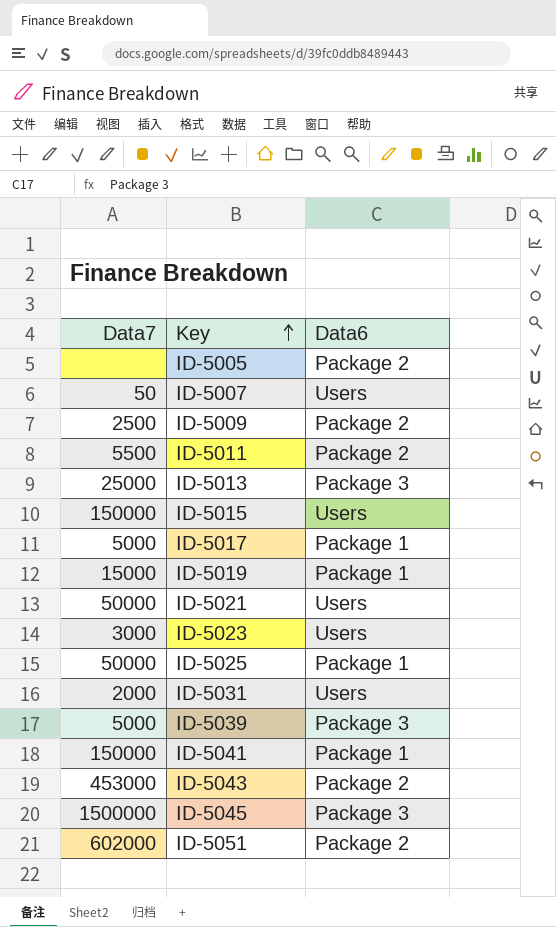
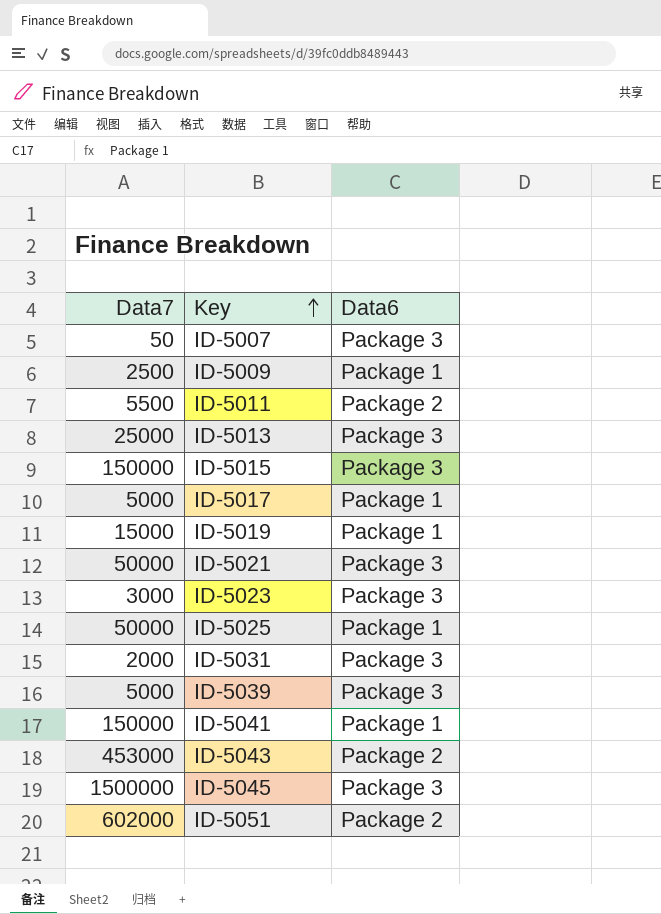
row ID-5005: none | Package 2 -> none
ID-5007 | Data6: Users -> Package 3
ID-5009 | Data6: Package 2 -> Package 1
ID-5015 | Data6: Users -> Package 3
ID-5021 | Data6: Users -> Package 3
ID-5023 | Data6: Users -> Package 3
ID-5031 | Data6: Users -> Package 3

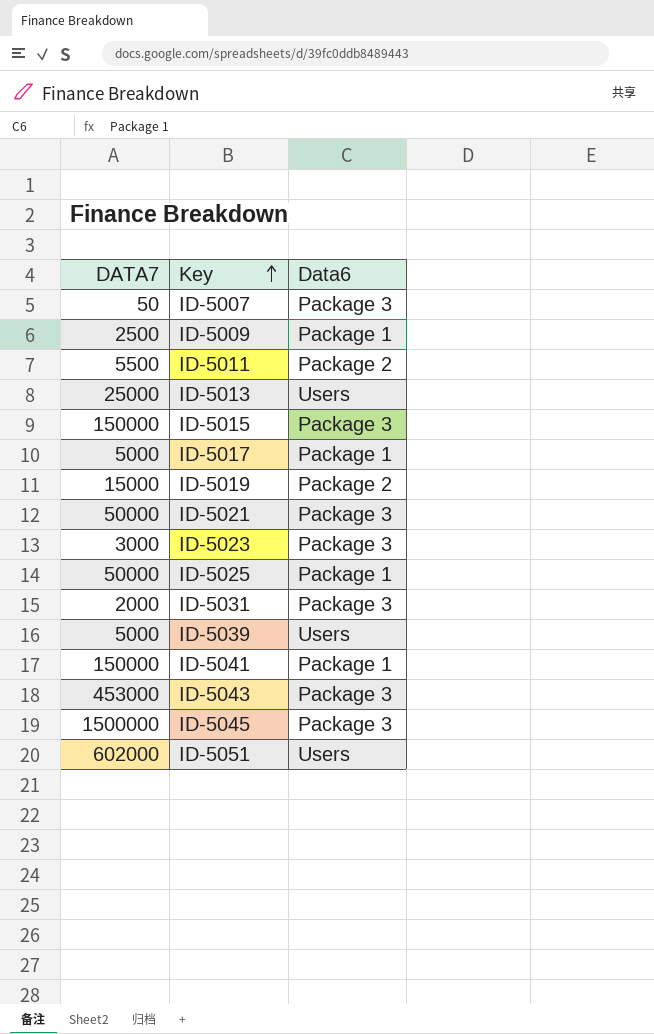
column name: Data7 -> DATA7
ID-5013 | Data6: Package 3 -> Users
ID-5019 | Data6: Package 1 -> Package 2
ID-5039 | Data6: Package 3 -> Users
ID-5043 | Data6: Package 2 -> Package 3
ID-5051 | Data6: Package 2 -> Users

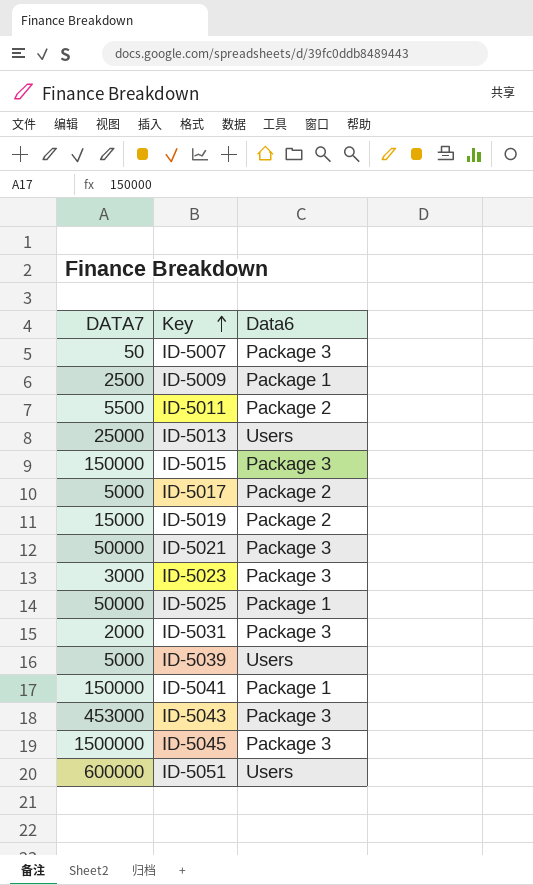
ID-5017 | Data6: Package 1 -> Package 2
ID-5051 | DATA7: 602000 -> 600000

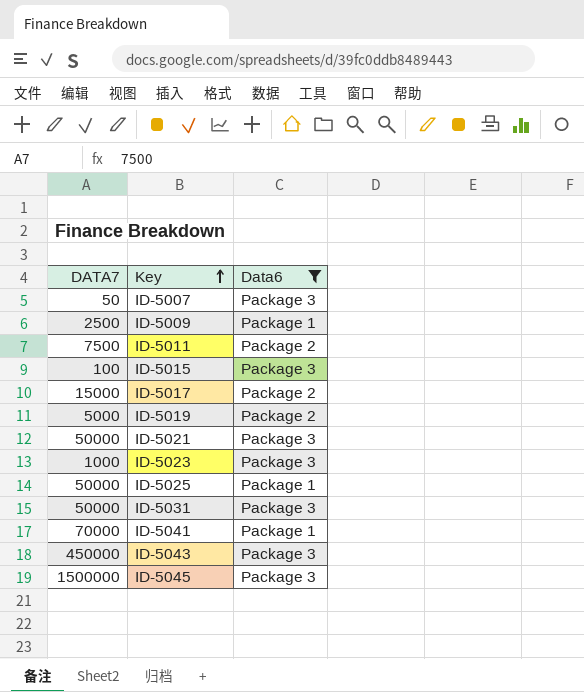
filter: none -> Data6 != Users
ID-5011 | DATA7: 5500 -> 7500
ID-5015 | DATA7: 150000 -> 100
ID-5017 | DATA7: 5000 -> 15000
ID-5019 | DATA7: 15000 -> 5000
ID-5023 | DATA7: 3000 -> 1000
ID-5031 | DATA7: 2000 -> 50000
ID-5041 | DATA7: 150000 -> 70000
ID-5043 | DATA7: 453000 -> 450000

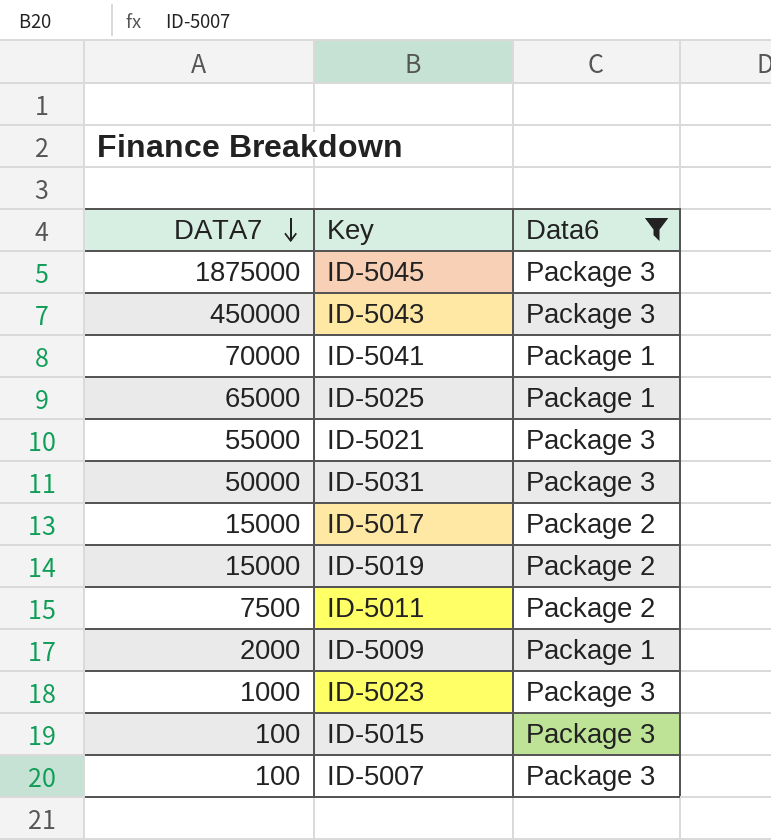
row order: Key ascending -> DATA7 descending
ID-5045 | DATA7: 1500000 -> 1875000
ID-5025 | DATA7: 50000 -> 65000
ID-5021 | DATA7: 50000 -> 55000
ID-5019 | DATA7: 5000 -> 15000
ID-5009 | DATA7: 2500 -> 2000
ID-5007 | DATA7: 50 -> 100

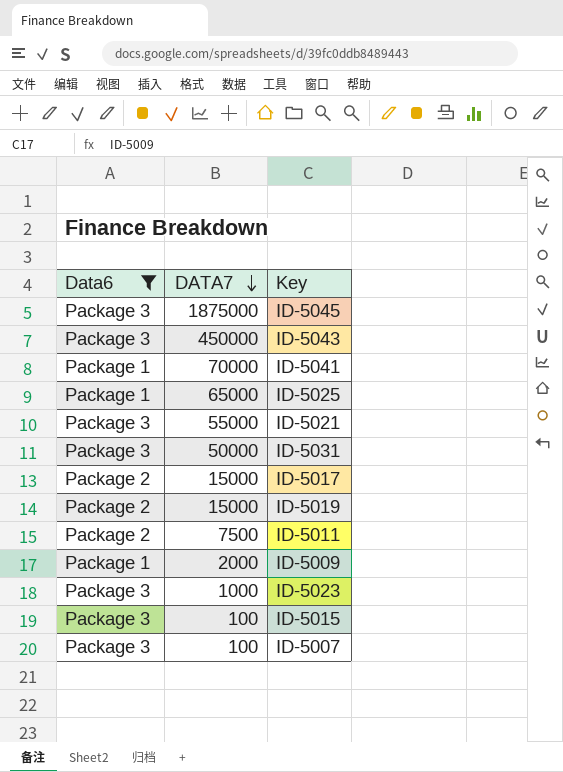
column Data6 | position: 3 -> 1

